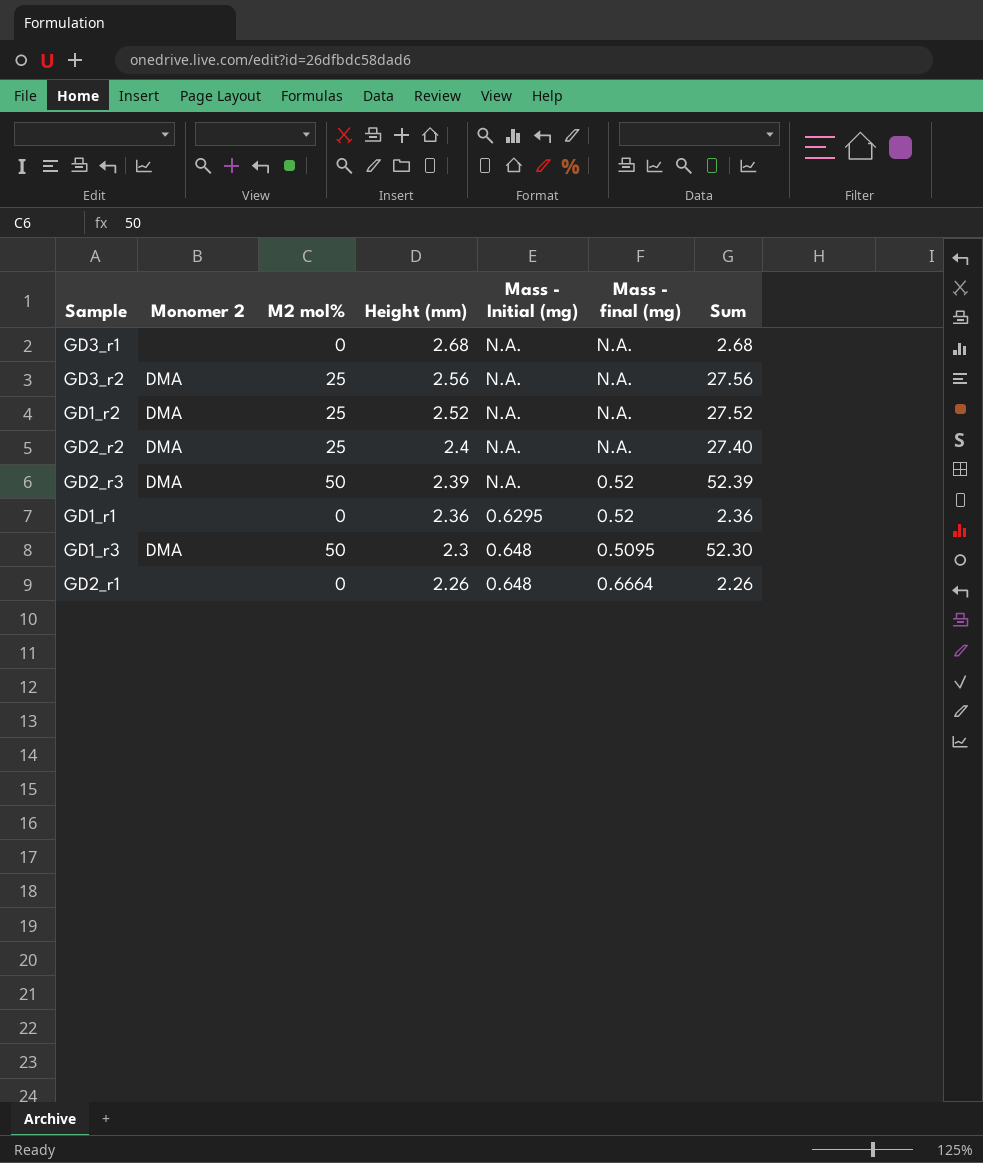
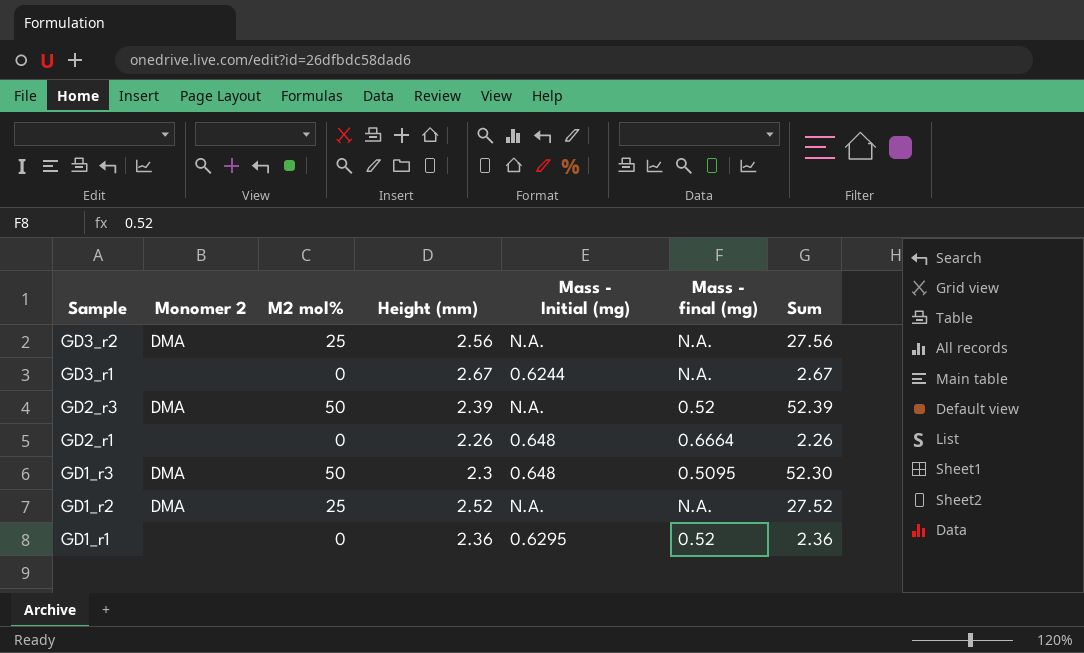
row order: Height (mm) descending -> Sample descending
row GD2_r2: DMA | 25 | 2.4 | N.A. | N.A. | 27.40 -> none
GD3_r1 | Height (mm): 2.68 -> 2.67
GD3_r1 | Mass - Initial (mg): N.A. -> 0.6244
GD3_r1 | Sum: 2.68 -> 2.67

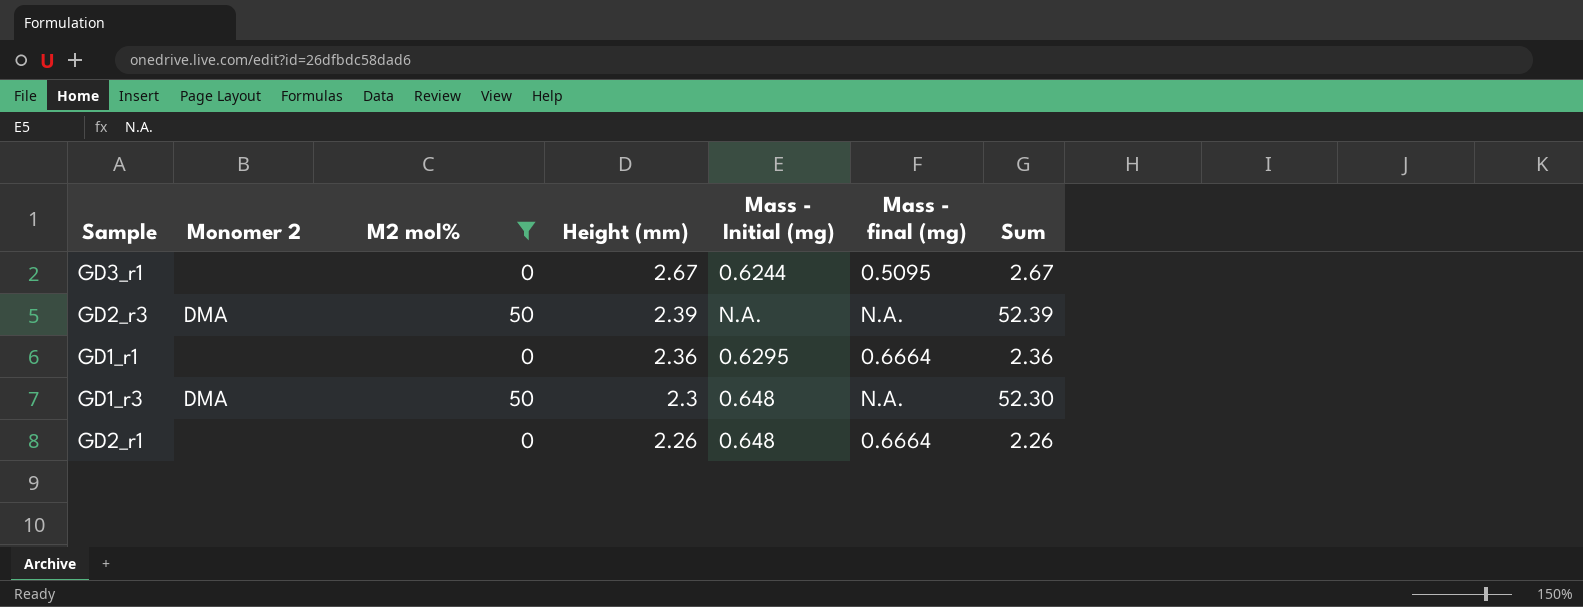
filter: none -> M2 mol% != 25
row order: Sample descending -> Height (mm) descending
GD3_r1 | Mass - final (mg): N.A. -> 0.5095
GD2_r3 | Mass - final (mg): 0.52 -> N.A.
GD1_r1 | Mass - final (mg): 0.52 -> 0.6664
GD1_r3 | Mass - final (mg): 0.5095 -> N.A.

